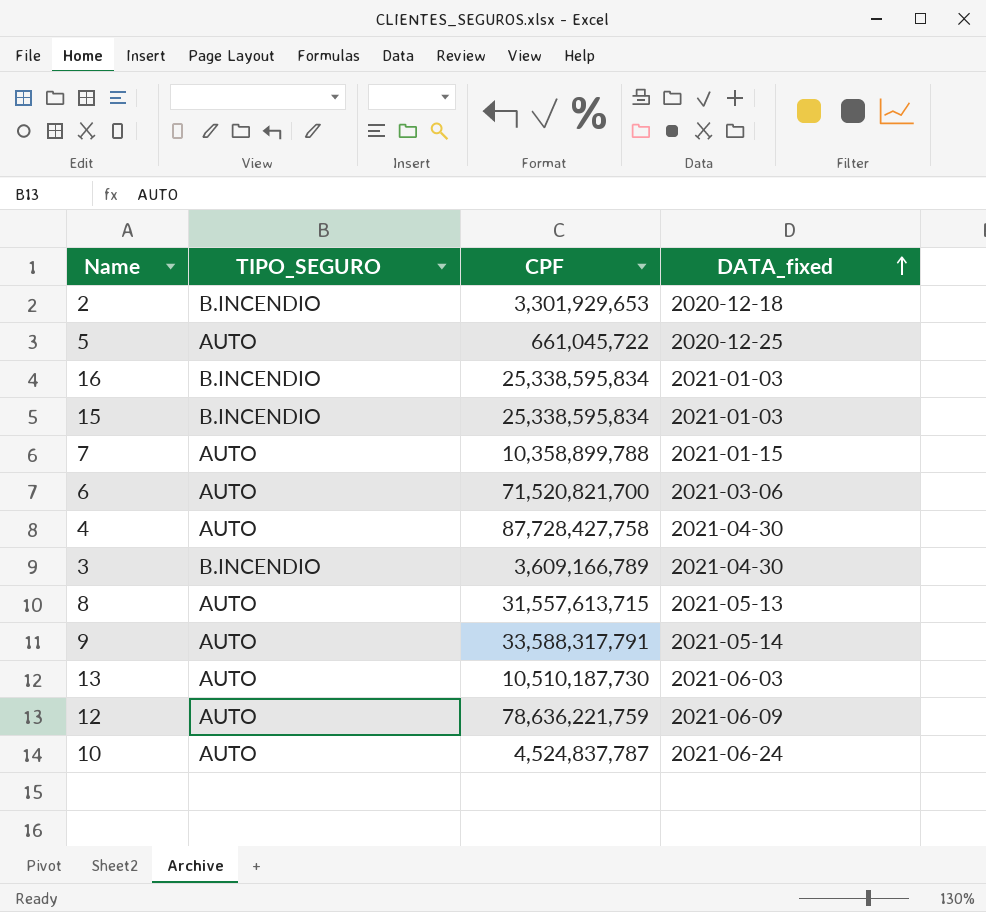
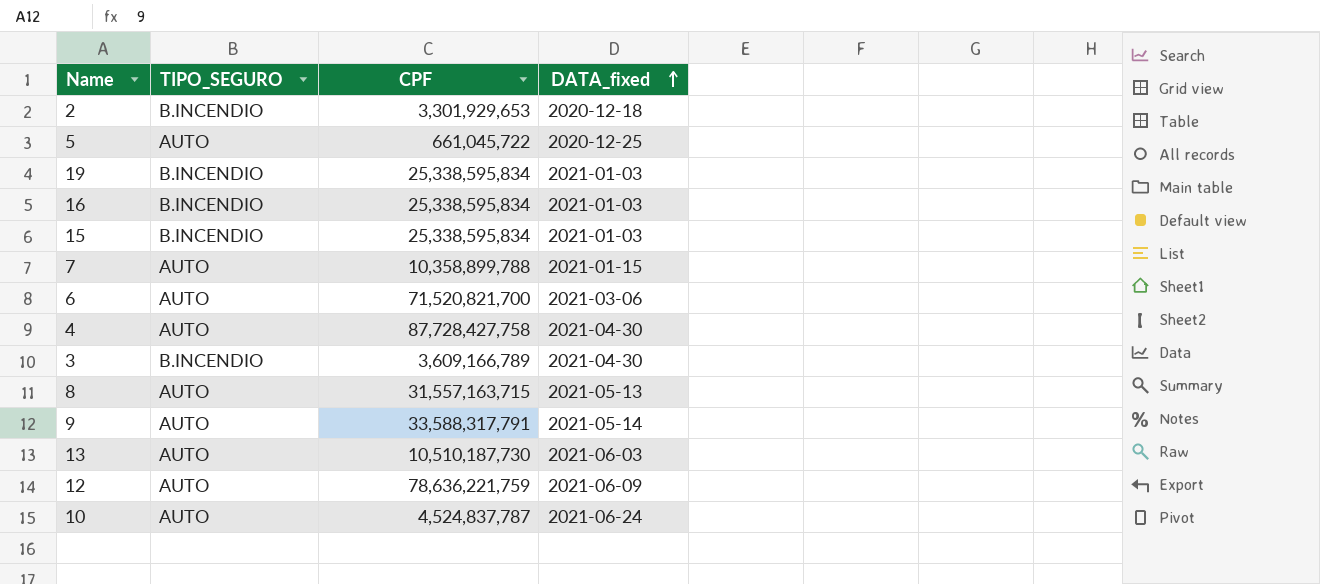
row 19: none -> B.INCENDIO | 25,338,595,834 | 2021-01-03
8 | CPF: 31,557,613,715 -> 31,557,163,715

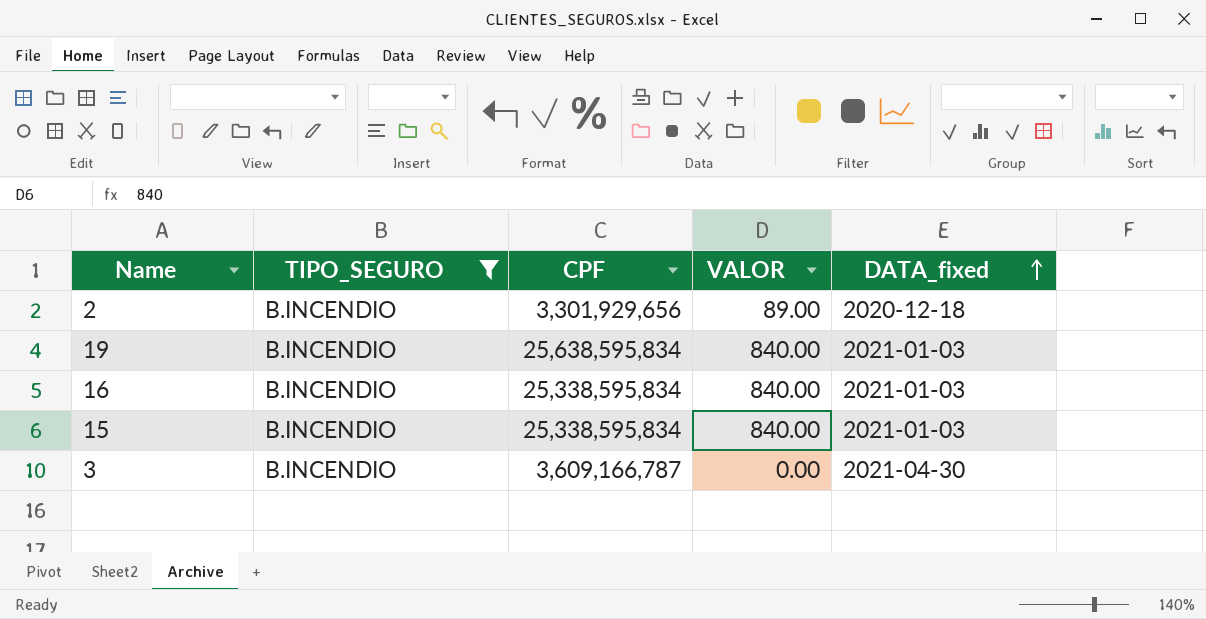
filter: none -> TIPO_SEGURO = B.INCENDIO
column VALOR | position: none -> 4
2 | CPF: 3,301,929,653 -> 3,301,929,656
19 | CPF: 25,338,595,834 -> 25,638,595,834
3 | CPF: 3,609,166,789 -> 3,609,166,787

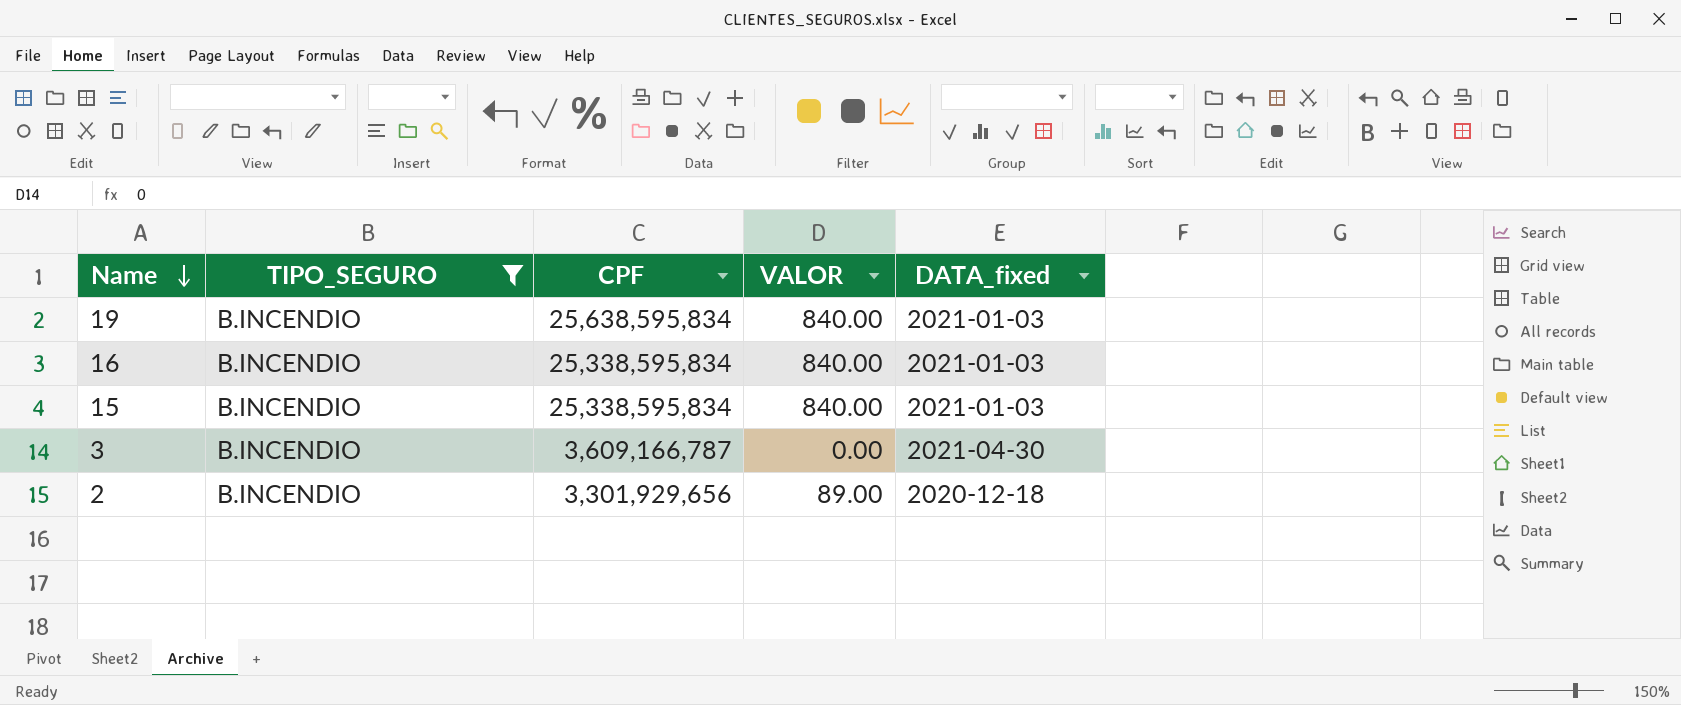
row order: DATA_fixed ascending -> Name descending

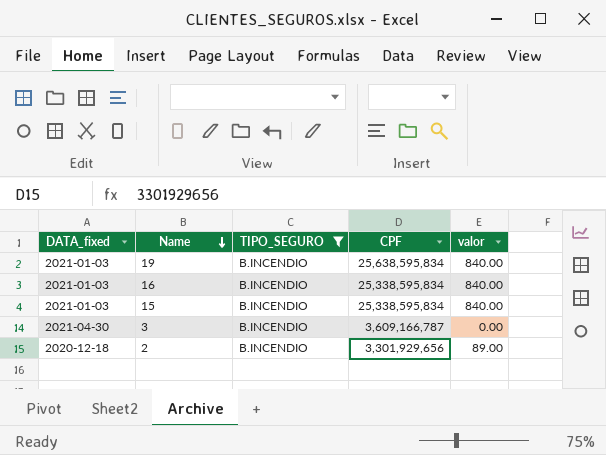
column DATA_fixed | position: 5 -> 1
column name: VALOR -> valor

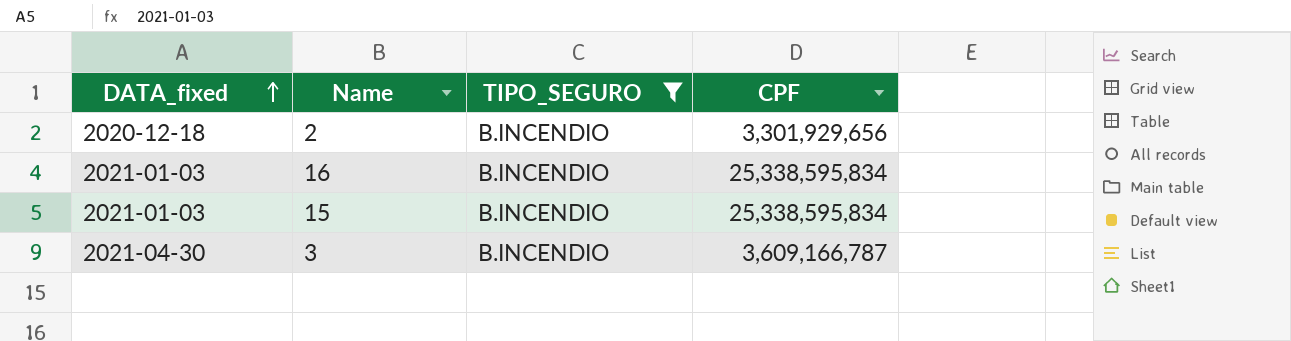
row order: Name descending -> DATA_fixed ascending
column valor | position: 5 -> none
row 19: 2021-01-03 | B.INCENDIO | 25,638,595,834 | 840.00 -> none

